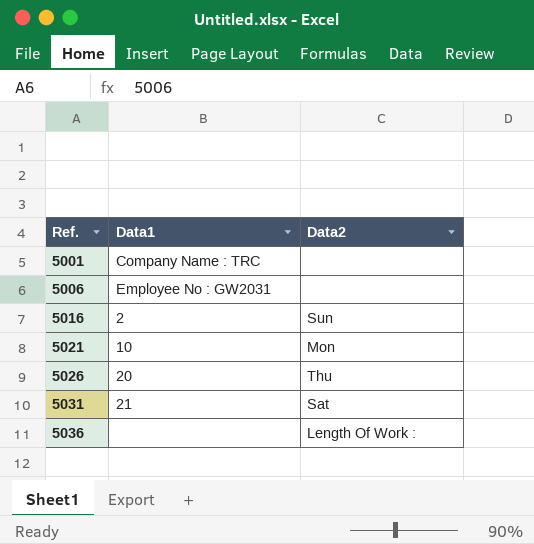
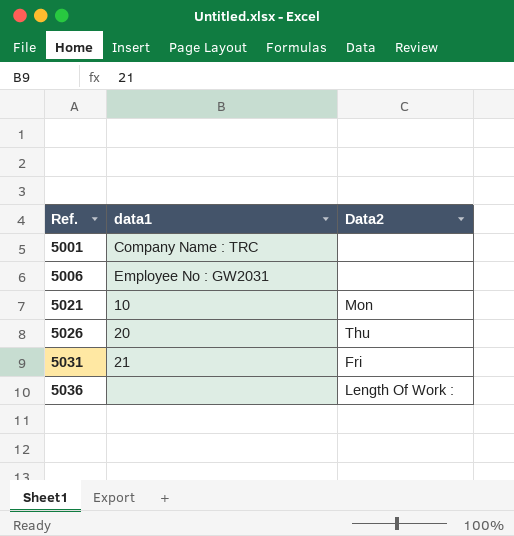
column name: Data1 -> data1
row 5016: 2 | Sun -> none
5031 | Data2: Sat -> Fri

